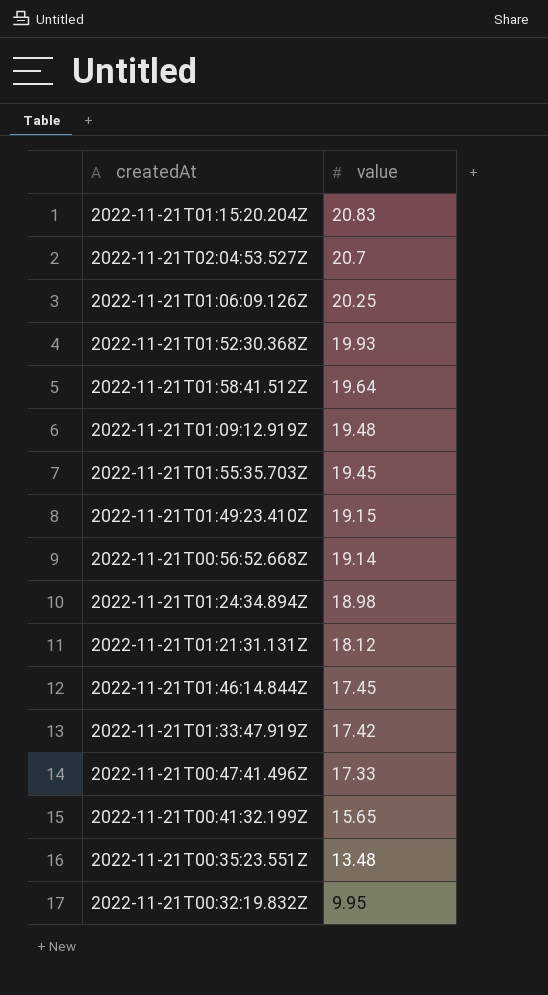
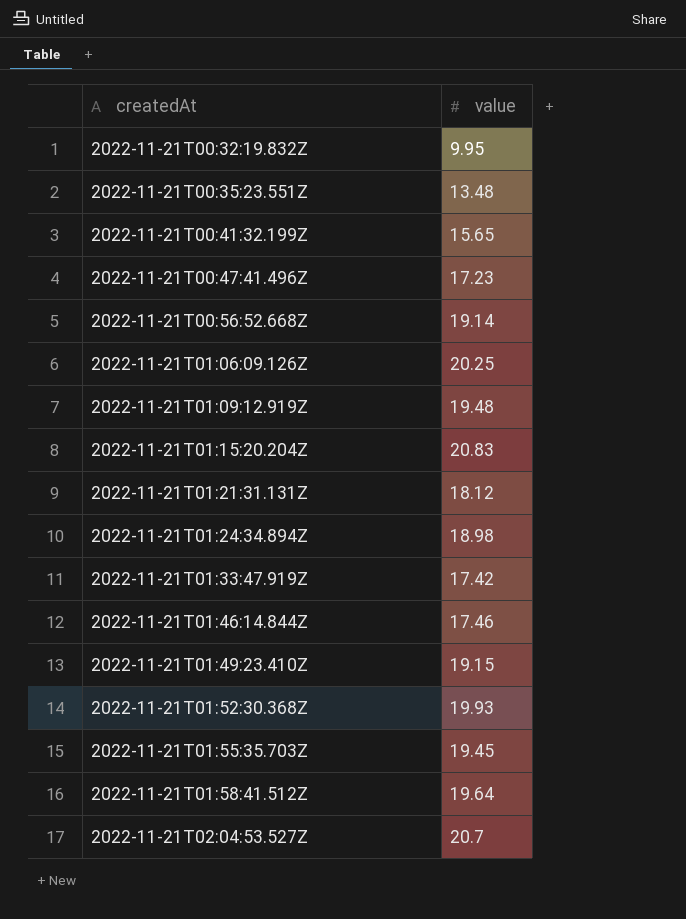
row order: value descending -> createdAt ascending
2022-11-21T00:47:41.496Z | value: 17.33 -> 17.23
2022-11-21T01:46:14.844Z | value: 17.45 -> 17.46

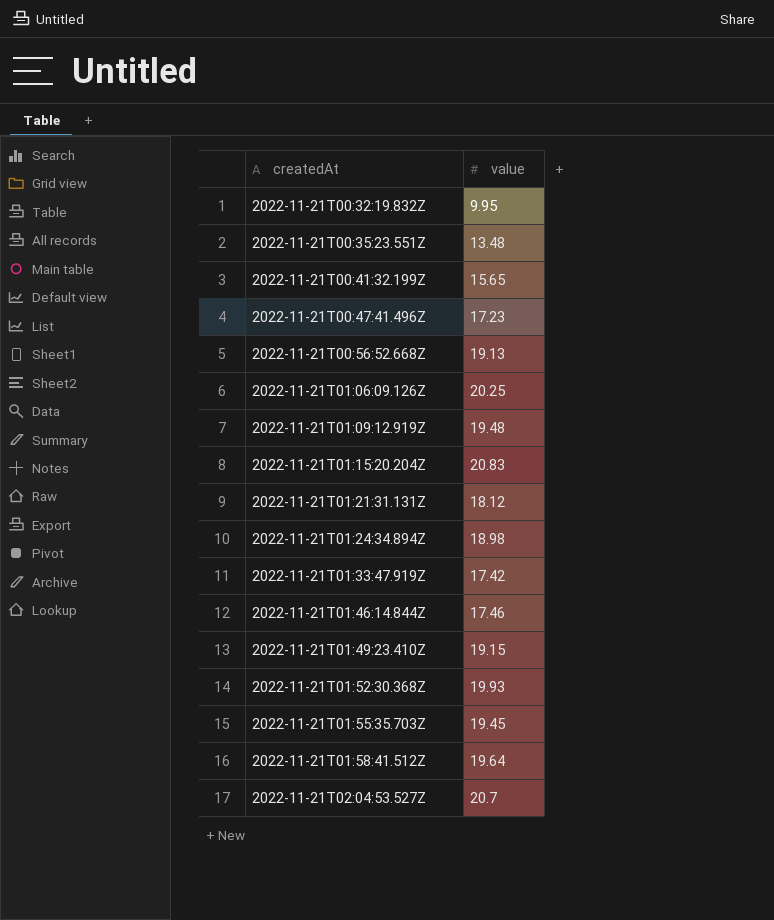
2022-11-21T00:56:52.668Z | value: 19.14 -> 19.13

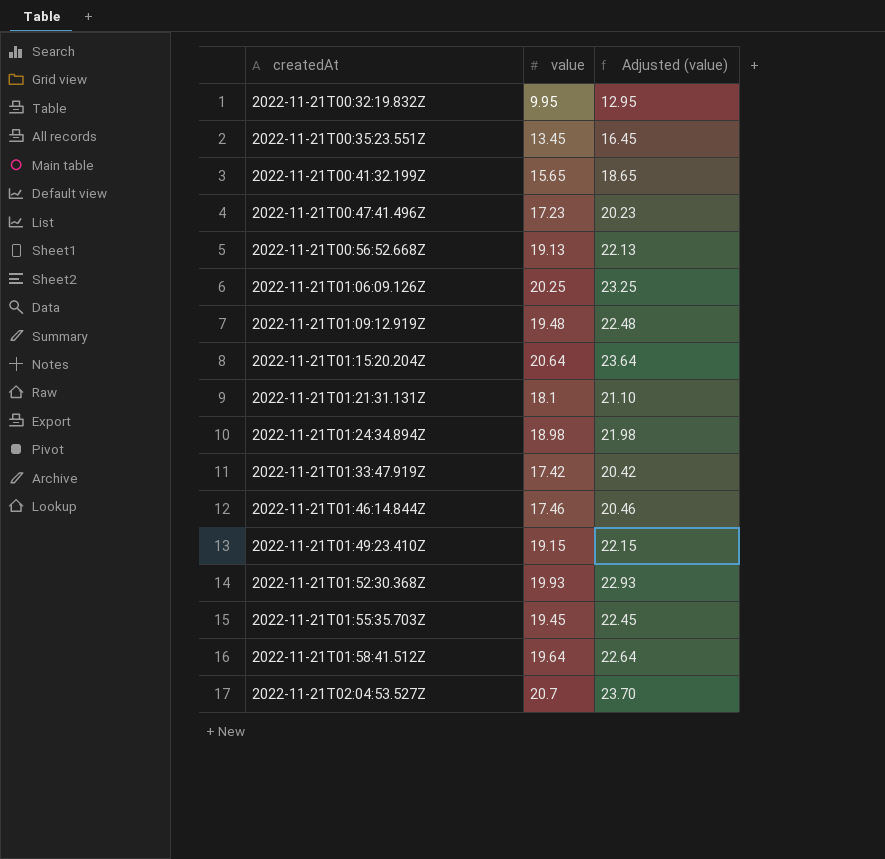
column Adjusted (value) | formula: none -> [value] + 3
2022-11-21T00:35:23.551Z | value: 13.48 -> 13.45
2022-11-21T01:15:20.204Z | value: 20.83 -> 20.64
2022-11-21T01:21:31.131Z | value: 18.12 -> 18.1

